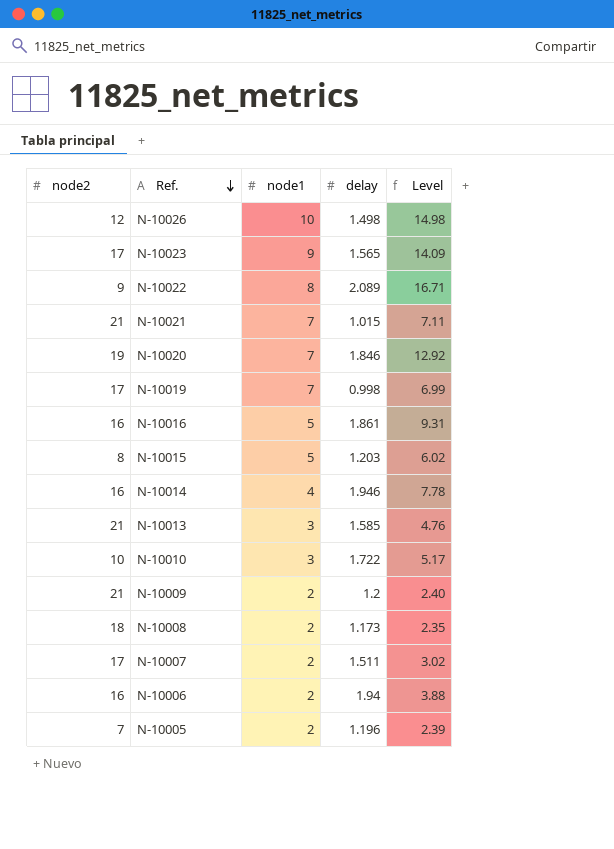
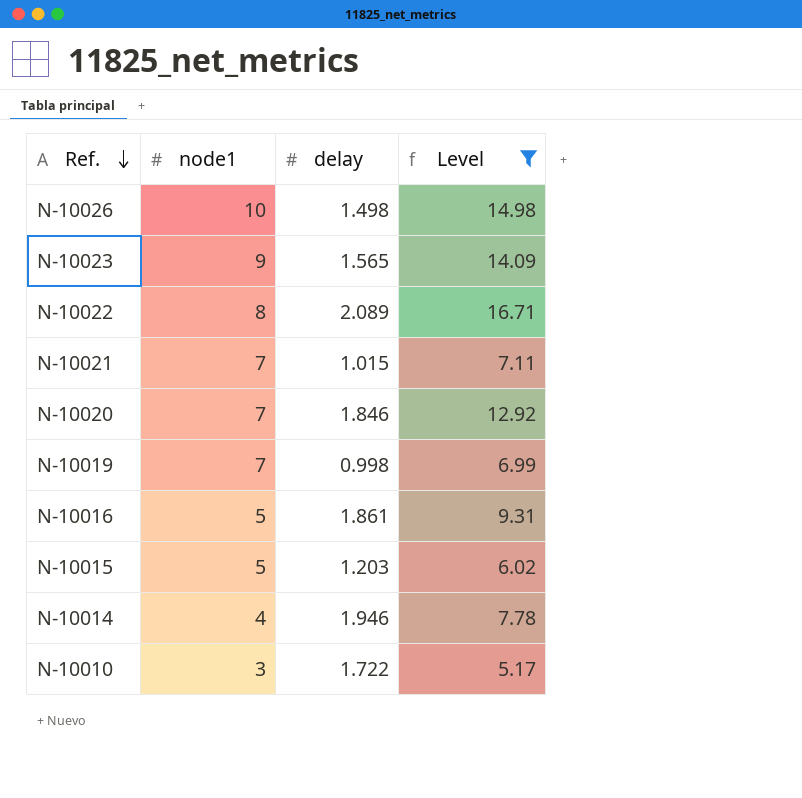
filter: none -> Level >= 5.17
column node2 | position: 1 -> none

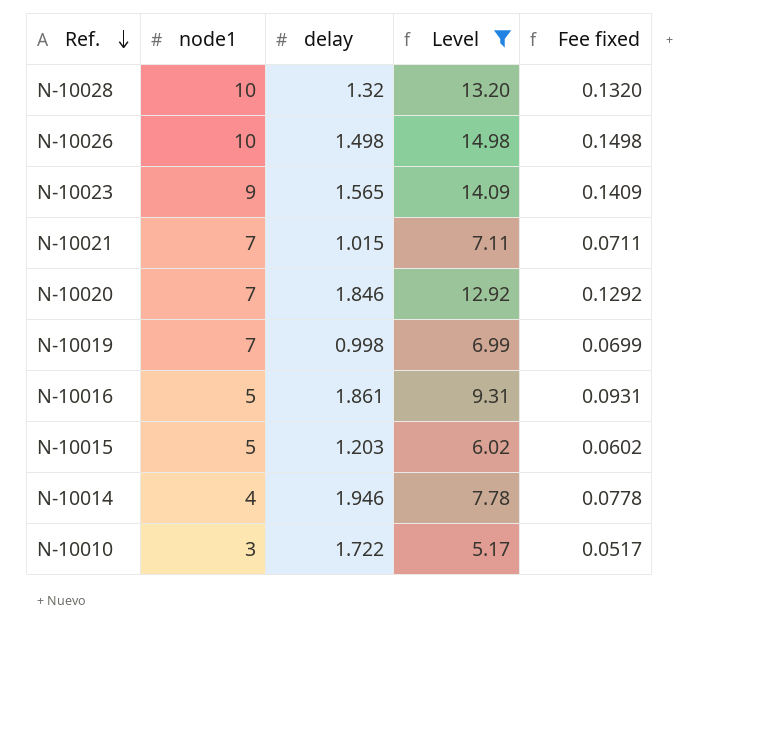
column Fee fixed | formula: none -> [Level] * 0.01
row N-10022: 8 | 2.089 | 16.71 -> none
row N-10028: none -> 10 | 1.32 | 13.20 | 0.1320

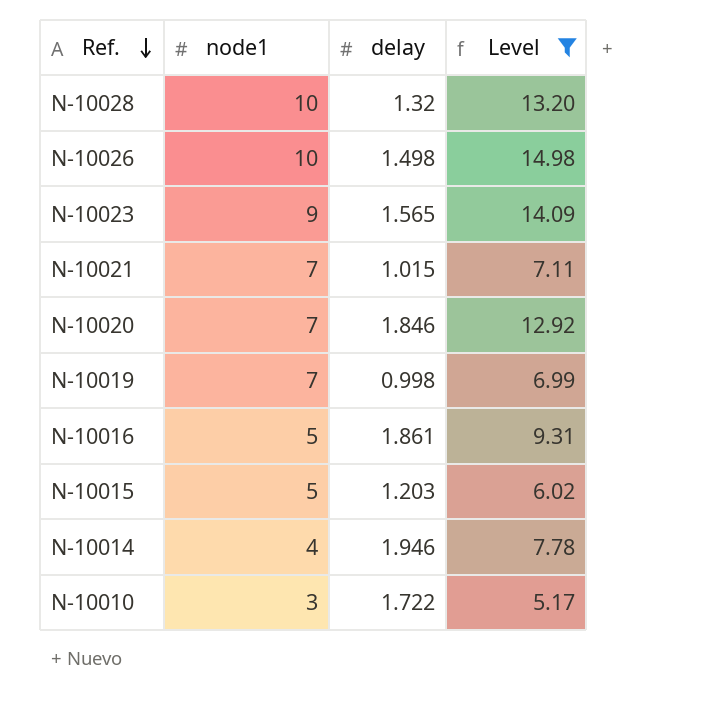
column Fee fixed | formula: [Level] * 0.01 -> none

